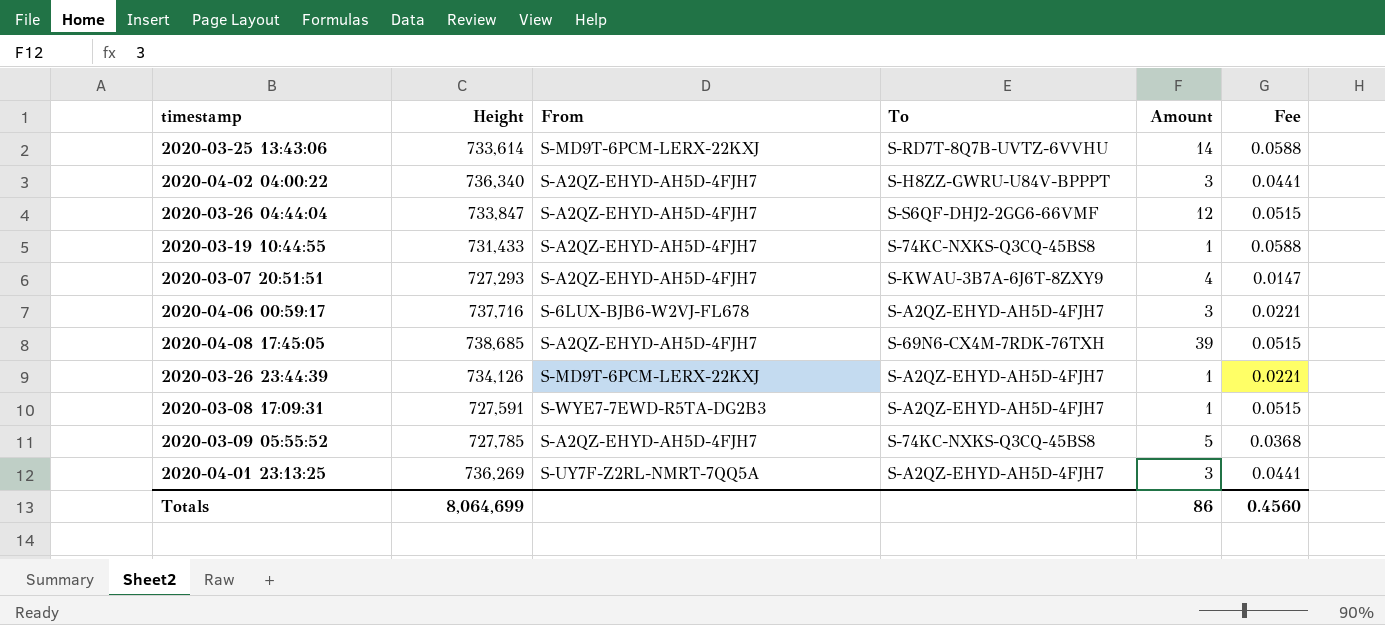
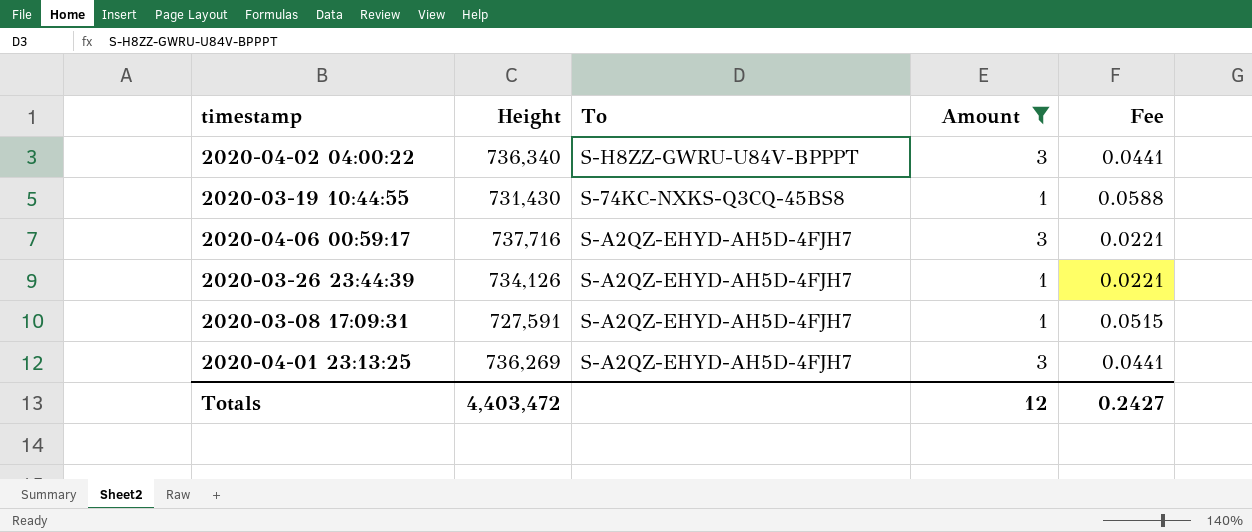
filter: none -> Amount <= 3
column From | position: 3 -> none
2020-03-19 10:44:55 | Height: 731,433 -> 731,430
Totals | Height: 8,064,699 -> 4,403,472
Totals | Amount: 86 -> 12
Totals | Fee: 0.4560 -> 0.2427

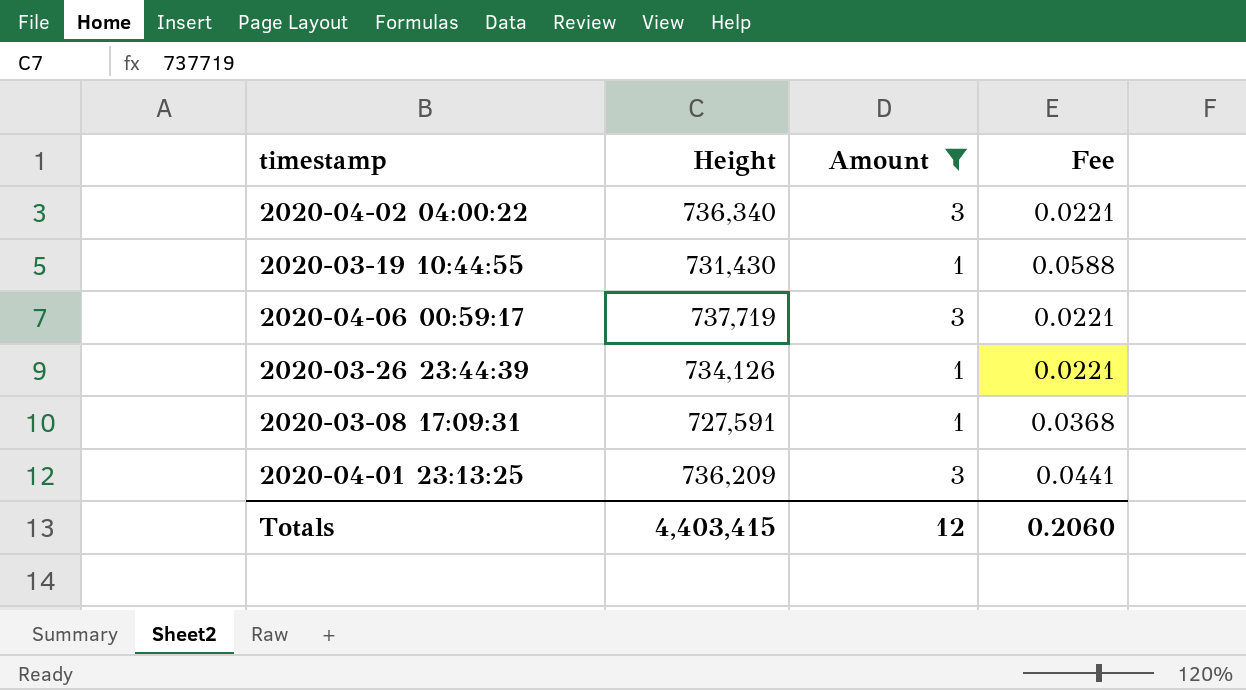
column To | position: 3 -> none
2020-04-02 04:00:22 | Fee: 0.0441 -> 0.0221
2020-04-06 00:59:17 | Height: 737,716 -> 737,719
2020-03-08 17:09:31 | Fee: 0.0515 -> 0.0368
2020-04-01 23:13:25 | Height: 736,269 -> 736,209
Totals | Height: 4,403,472 -> 4,403,415
Totals | Fee: 0.2427 -> 0.2060

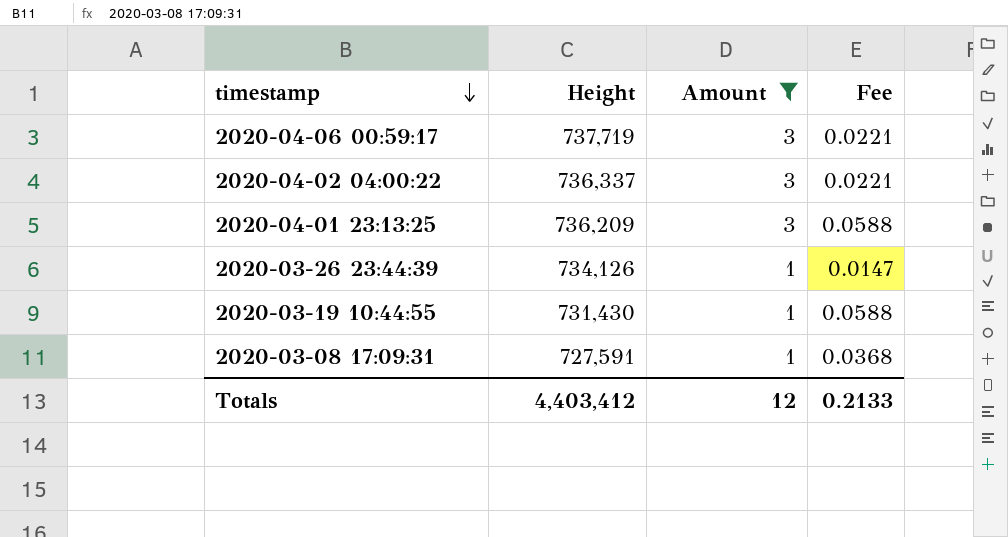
row order: none -> timestamp descending
2020-04-02 04:00:22 | Height: 736,340 -> 736,337
2020-04-01 23:13:25 | Fee: 0.0441 -> 0.0588
2020-03-26 23:44:39 | Fee: 0.0221 -> 0.0147
Totals | Height: 4,403,415 -> 4,403,412
Totals | Fee: 0.2060 -> 0.2133

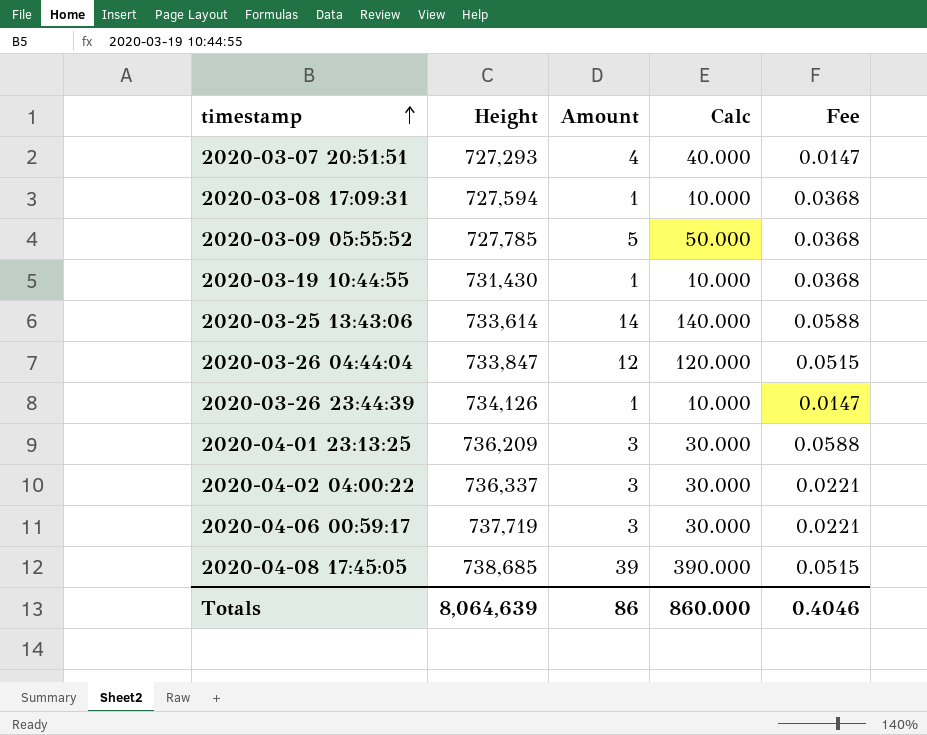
filter: Amount <= 3 -> none
row order: timestamp descending -> timestamp ascending
column Calc | formula: none -> [Amount] * 10
2020-03-08 17:09:31 | Height: 727,591 -> 727,594
2020-03-19 10:44:55 | Fee: 0.0588 -> 0.0368
Totals | Height: 4,403,412 -> 8,064,639
Totals | Amount: 12 -> 86
Totals | Fee: 0.2133 -> 0.4046

